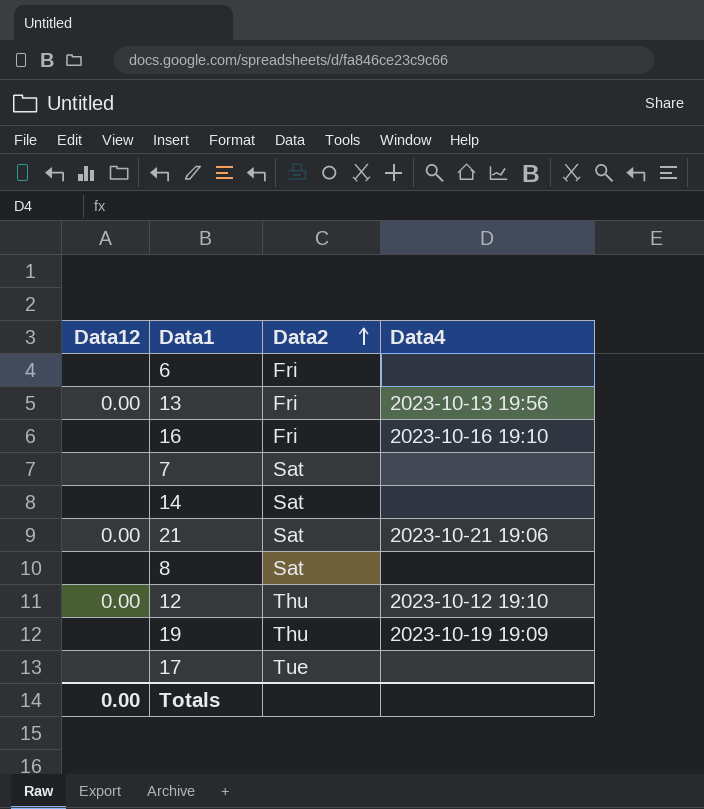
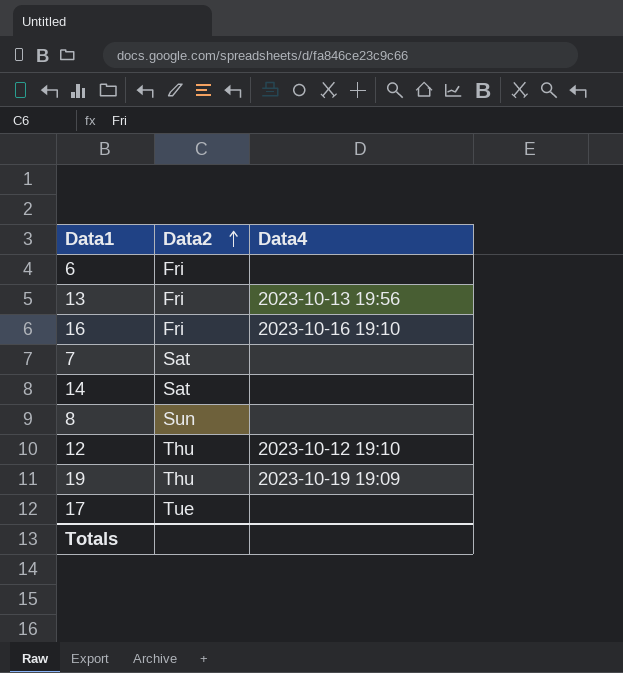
column Data12 | position: 1 -> none
row 21: 0.00 | Sat | 2023-10-21 19:06 -> none
8 | Data2: Sat -> Sun

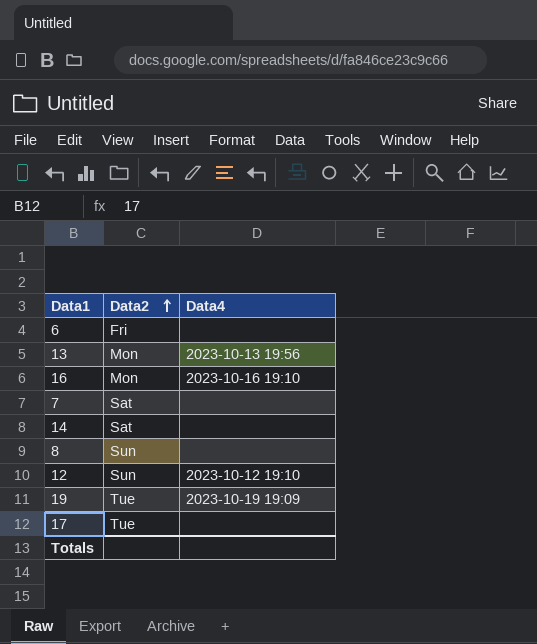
13 | Data2: Fri -> Mon
16 | Data2: Fri -> Mon
12 | Data2: Thu -> Sun
19 | Data2: Thu -> Tue

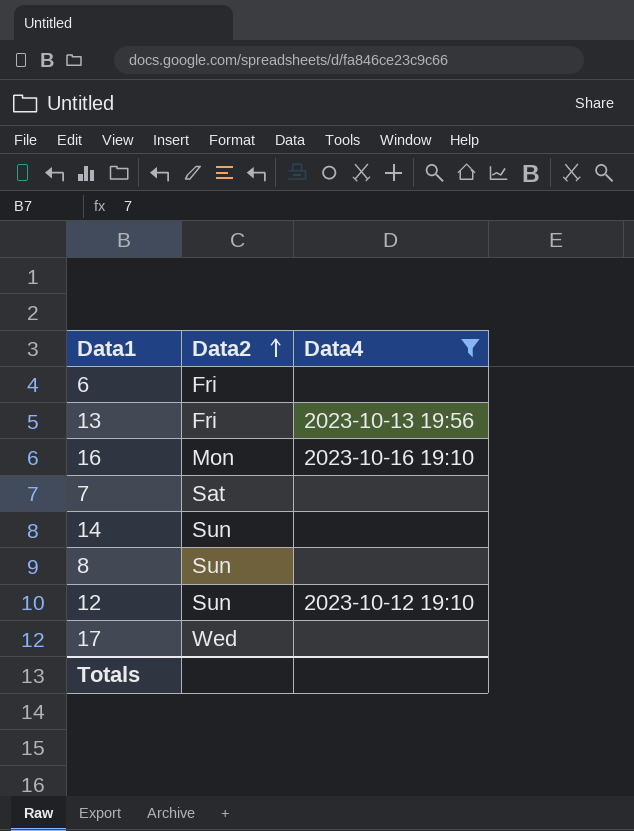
filter: none -> Data4 != 2023-10-19 19:09
13 | Data2: Mon -> Fri
14 | Data2: Sat -> Sun
17 | Data2: Tue -> Wed

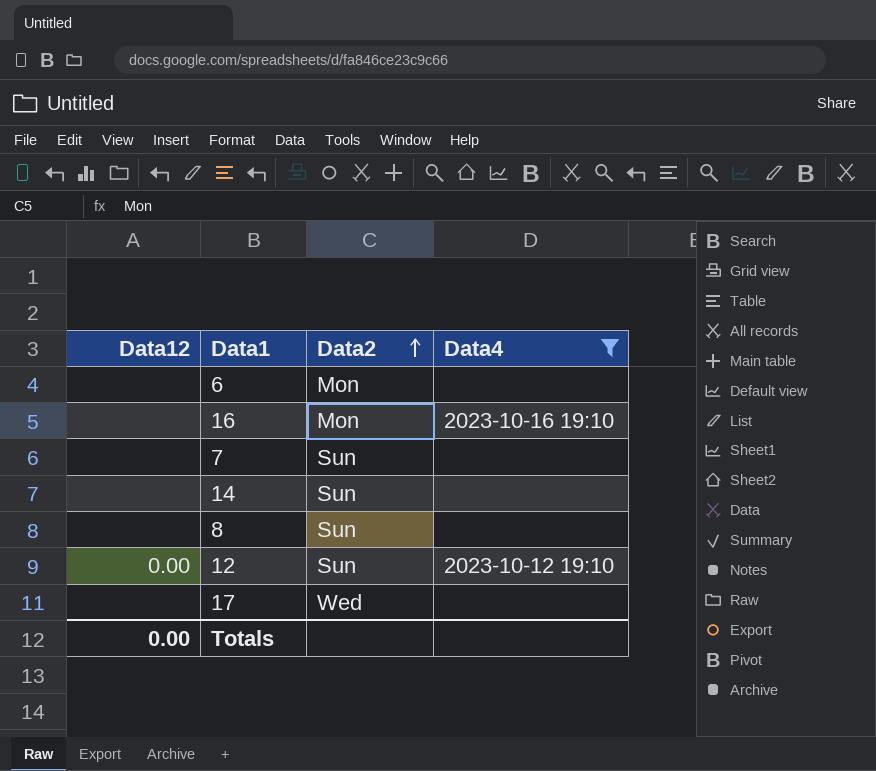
column Data12 | position: none -> 1
row 13: Fri | 2023-10-13 19:56 -> none
6 | Data2: Fri -> Mon
7 | Data2: Sat -> Sun

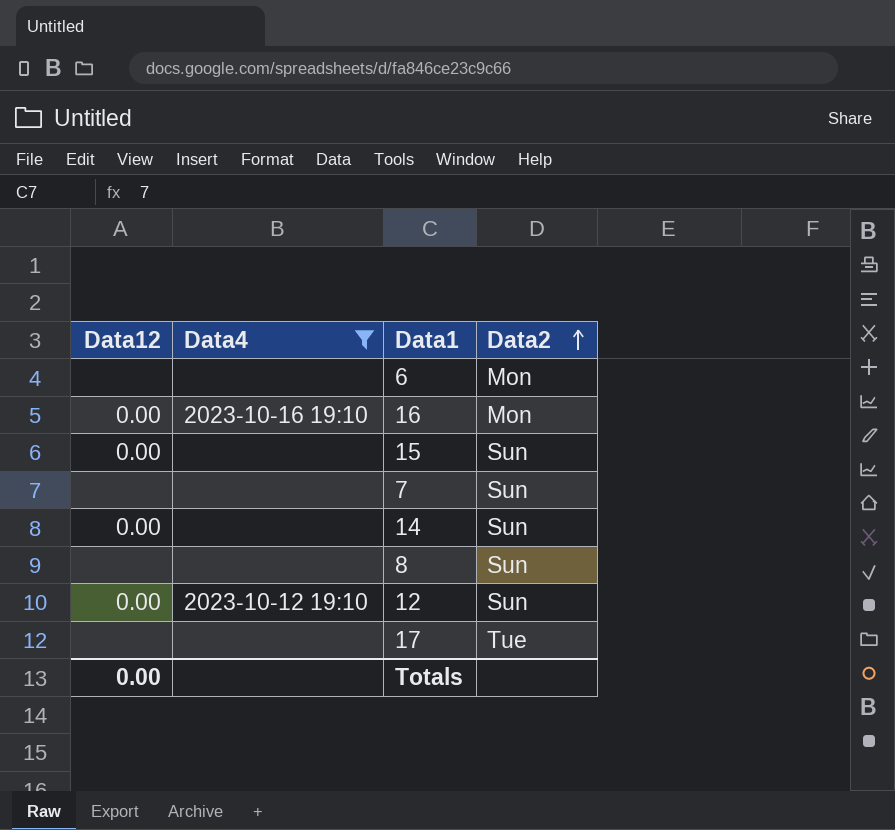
column Data4 | position: 4 -> 2
16 | Data12: none -> 0.00
row 15: none -> 0.00 | none | Sun
14 | Data12: none -> 0.00
17 | Data2: Wed -> Tue

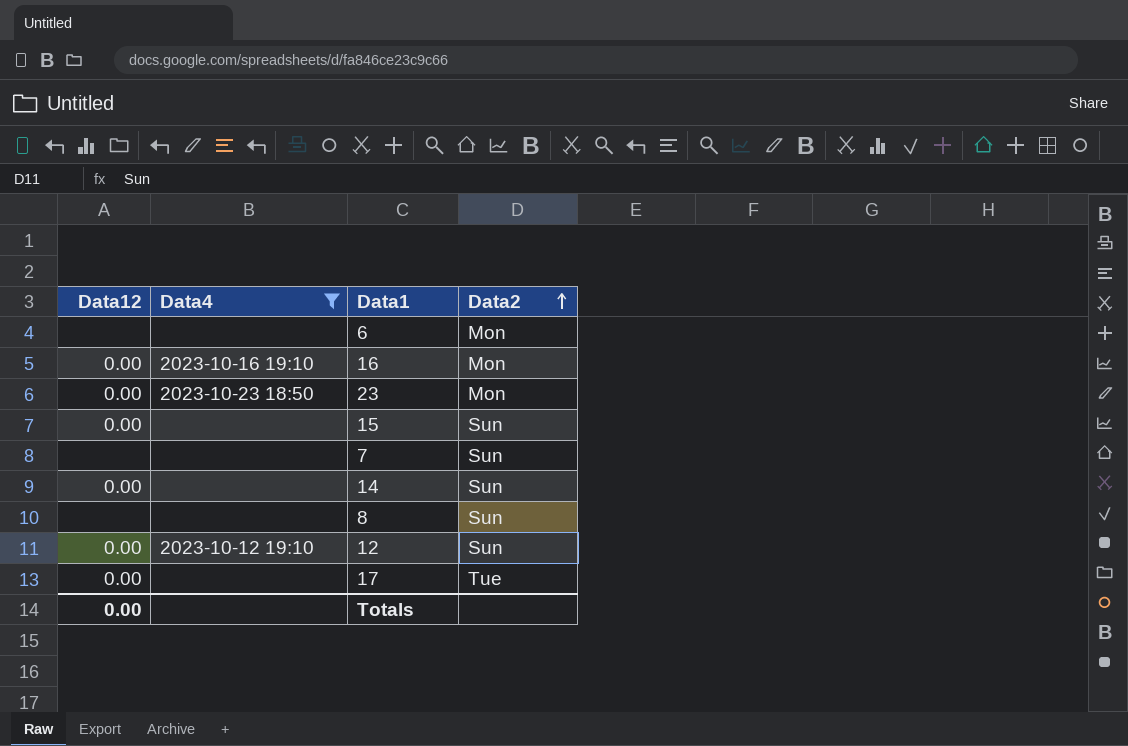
row 23: none -> 0.00 | 2023-10-23 18:50 | Mon
17 | Data12: none -> 0.00

